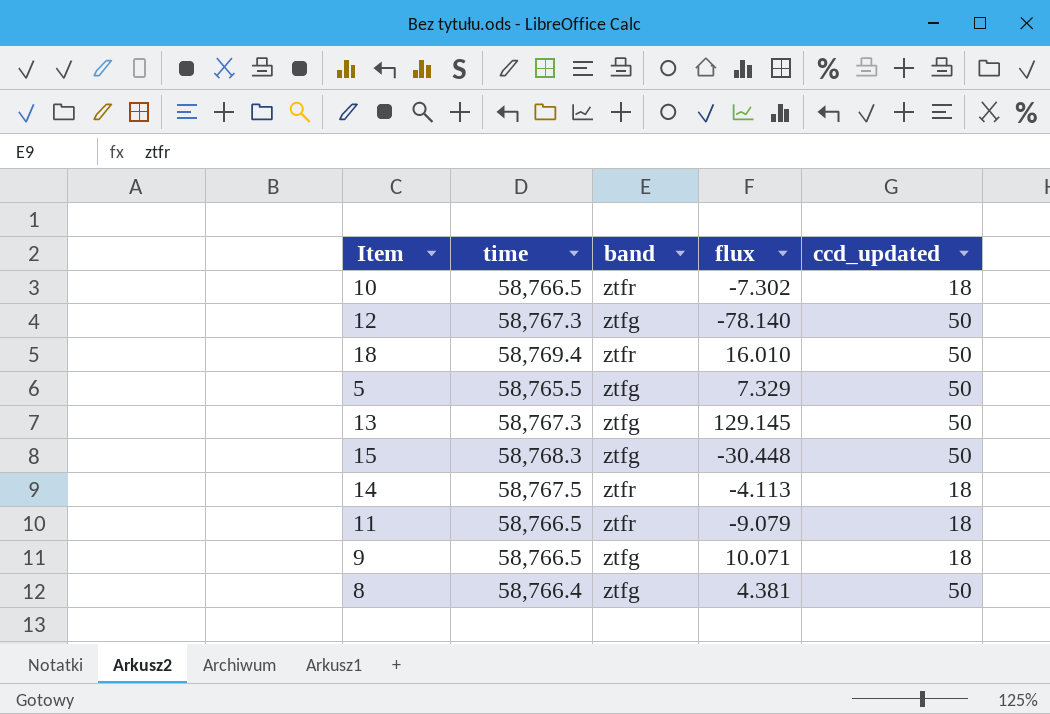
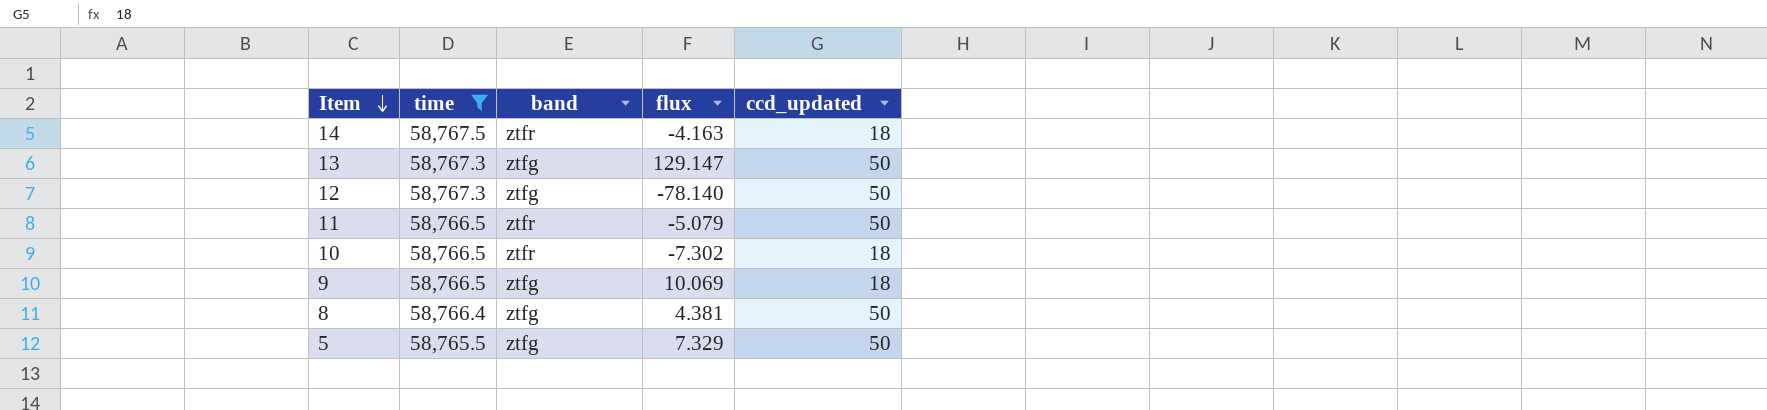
filter: none -> time <= 58,767.5
row order: none -> Item descending
14 | flux: -4.113 -> -4.163
13 | flux: 129.145 -> 129.147
11 | flux: -9.079 -> -5.079
11 | ccd_updated: 18 -> 50
9 | flux: 10.071 -> 10.069

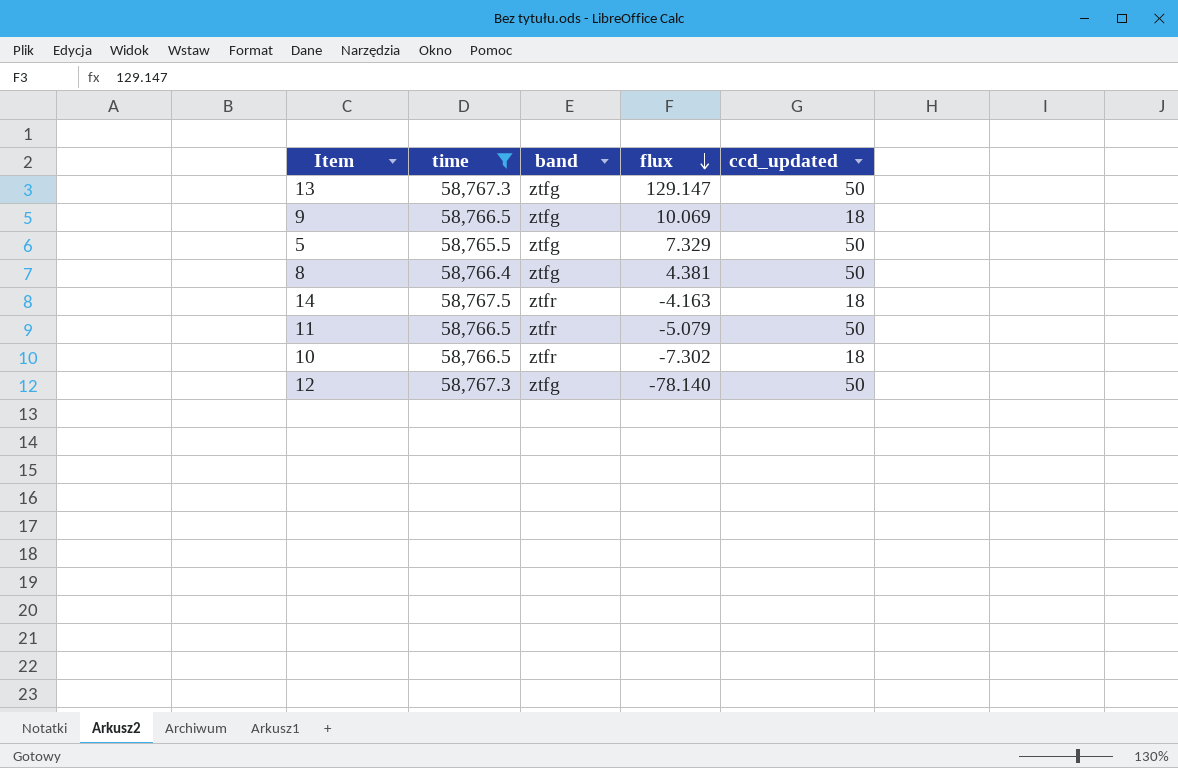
row order: Item descending -> flux descending

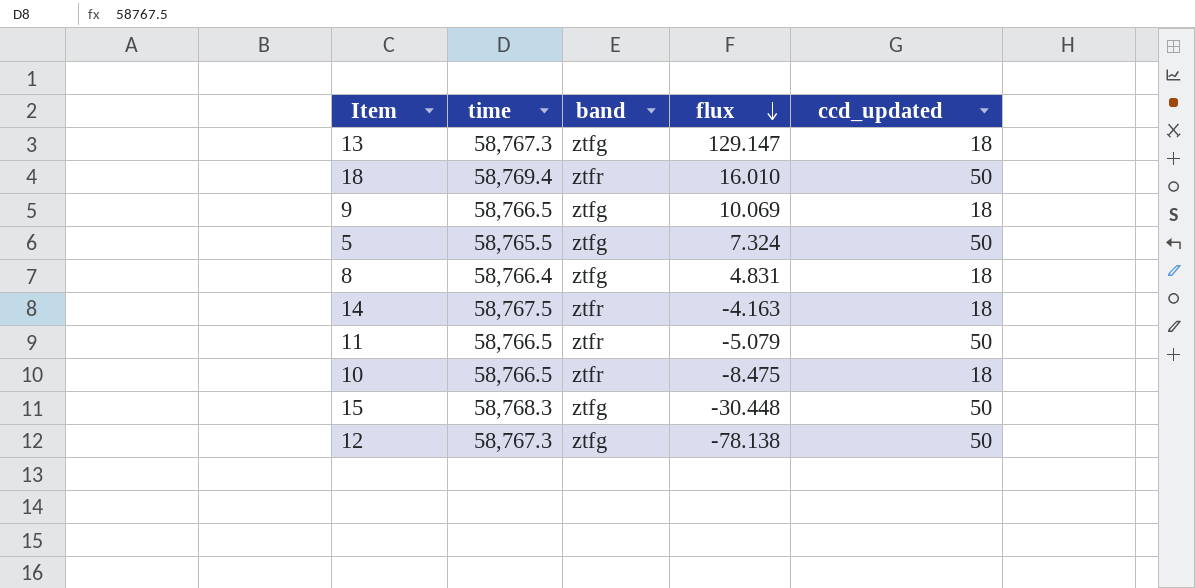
filter: time <= 58,767.5 -> none
13 | ccd_updated: 50 -> 18
5 | flux: 7.329 -> 7.324
8 | flux: 4.381 -> 4.831
8 | ccd_updated: 50 -> 18
10 | flux: -7.302 -> -8.475
12 | flux: -78.140 -> -78.138

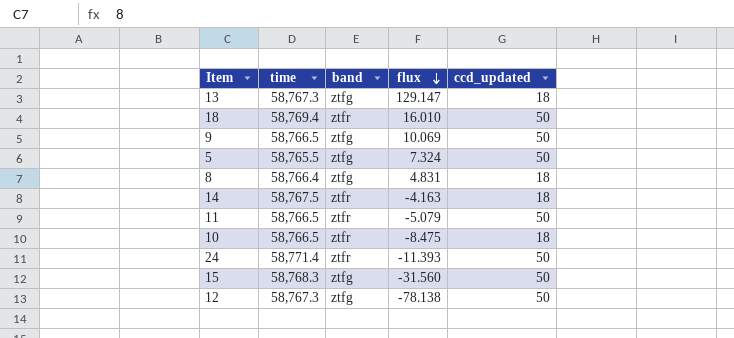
9 | ccd_updated: 18 -> 50
row 24: none -> 58,771.4 | ztfr | -11.393 | 50
15 | flux: -30.448 -> -31.560

